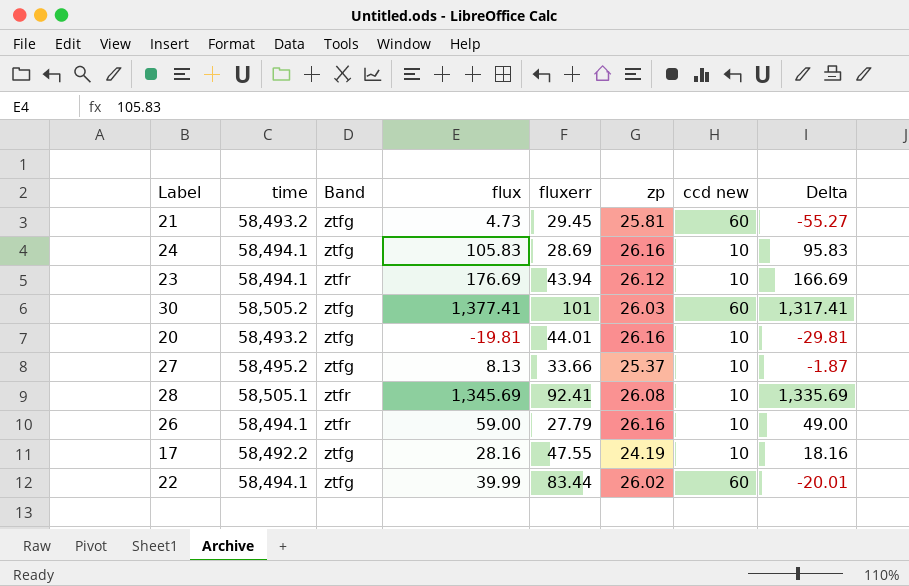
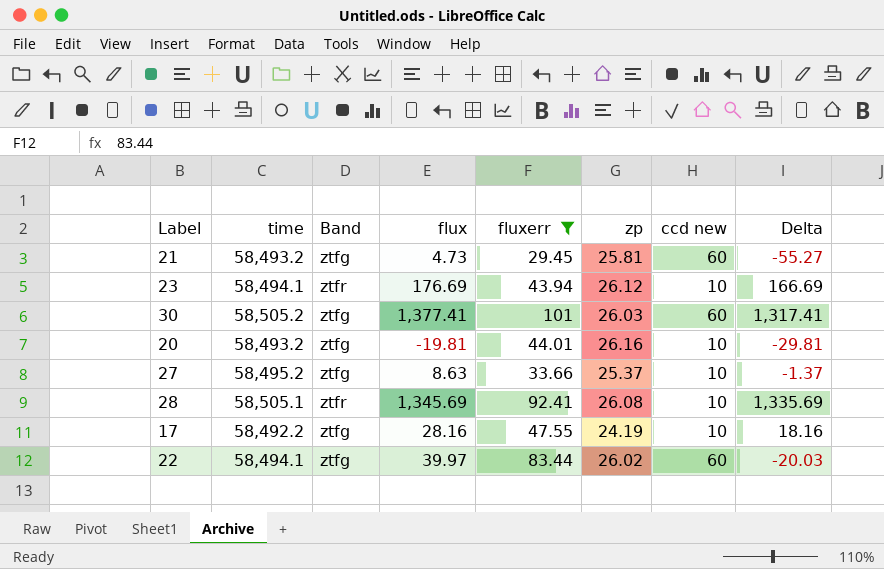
filter: none -> fluxerr >= 29.45
27 | flux: 8.13 -> 8.63
27 | Delta: -1.87 -> -1.37
22 | flux: 39.99 -> 39.97
22 | Delta: -20.01 -> -20.03

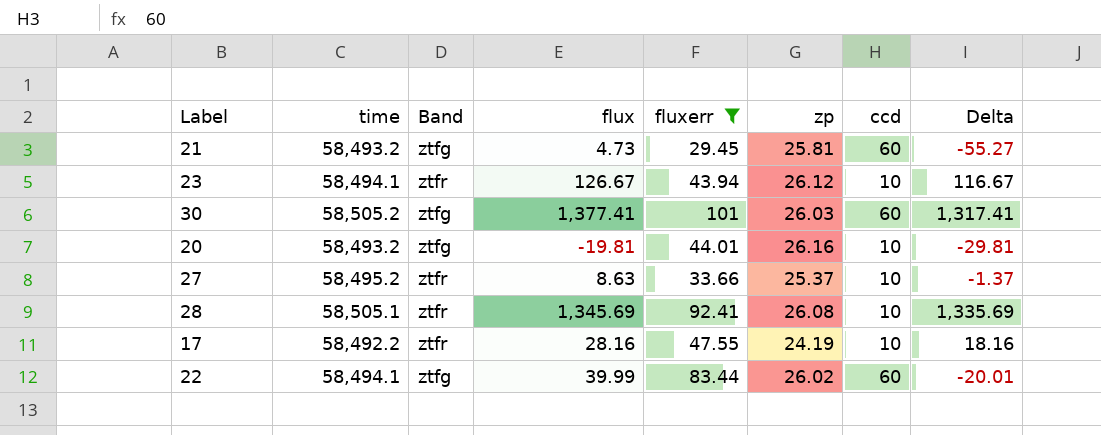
column name: ccd new -> ccd
23 | flux: 176.69 -> 126.67
23 | Delta: 166.69 -> 116.67
27 | Band: ztfg -> ztfr
17 | Band: ztfg -> ztfr
22 | flux: 39.97 -> 39.99
22 | Delta: -20.03 -> -20.01

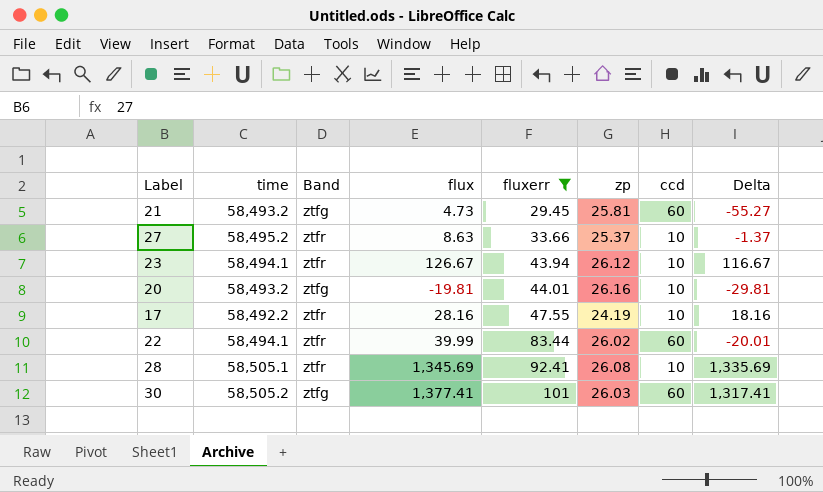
row order: none -> fluxerr ascending
22 | Band: ztfg -> ztfr

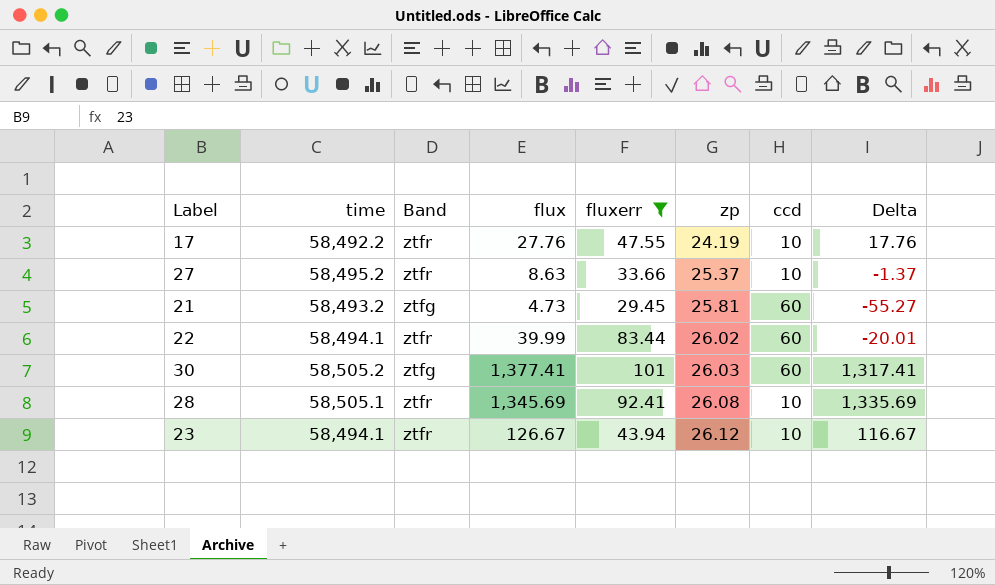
row order: fluxerr ascending -> zp ascending
row 20: 58,493.2 | ztfg | -19.81 | 44.01 | 26.16 | 10 | -29.81 -> none
17 | flux: 28.16 -> 27.76
17 | Delta: 18.16 -> 17.76

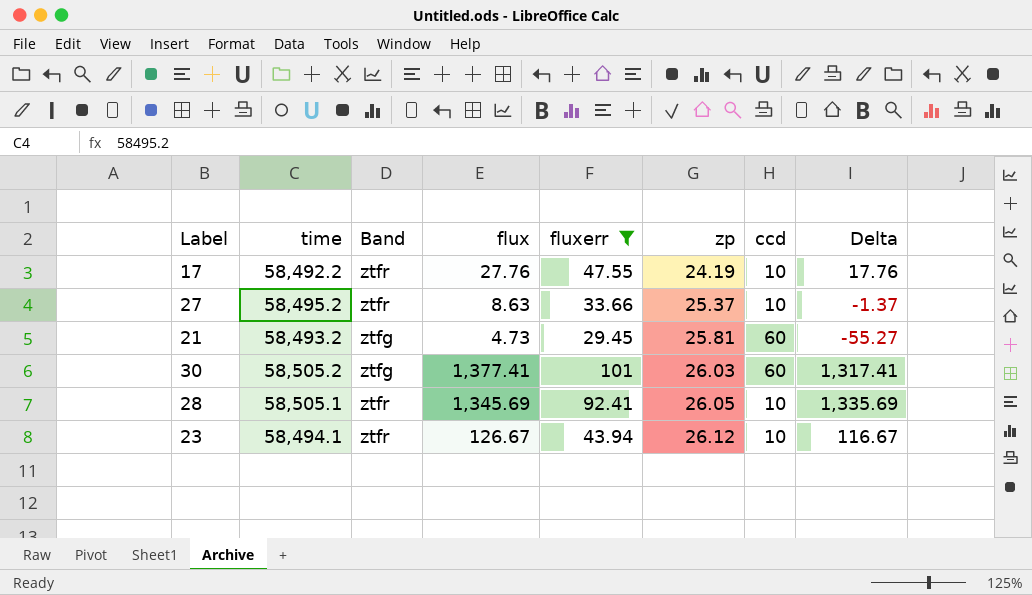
row 22: 58,494.1 | ztfr | 39.99 | 83.44 | 26.02 | 60 | -20.01 -> none
28 | zp: 26.08 -> 26.05

